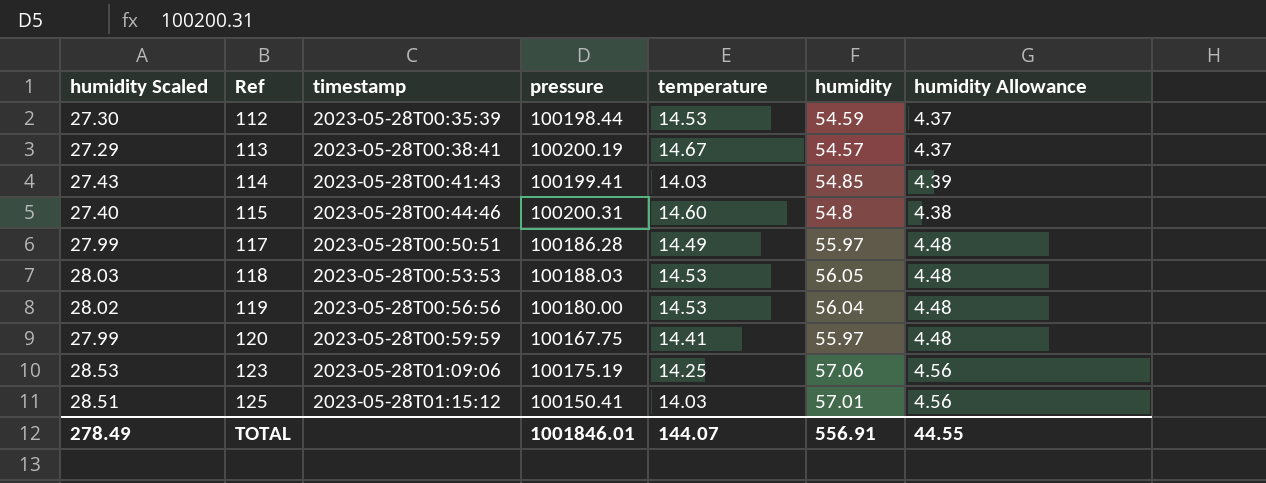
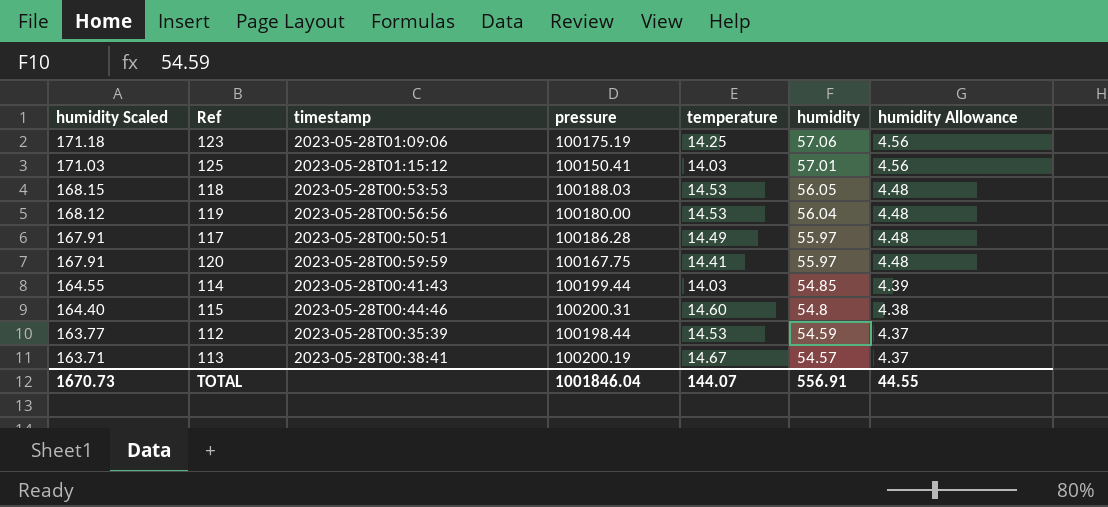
row order: Ref ascending -> humidity Scaled descending
column humidity Scaled | formula: [humidity] * 0.5 -> [humidity] * 3
114 | pressure: 100199.41 -> 100199.44
TOTAL | humidity Scaled: 278.49 -> 1670.73
TOTAL | pressure: 1001846.01 -> 1001846.04

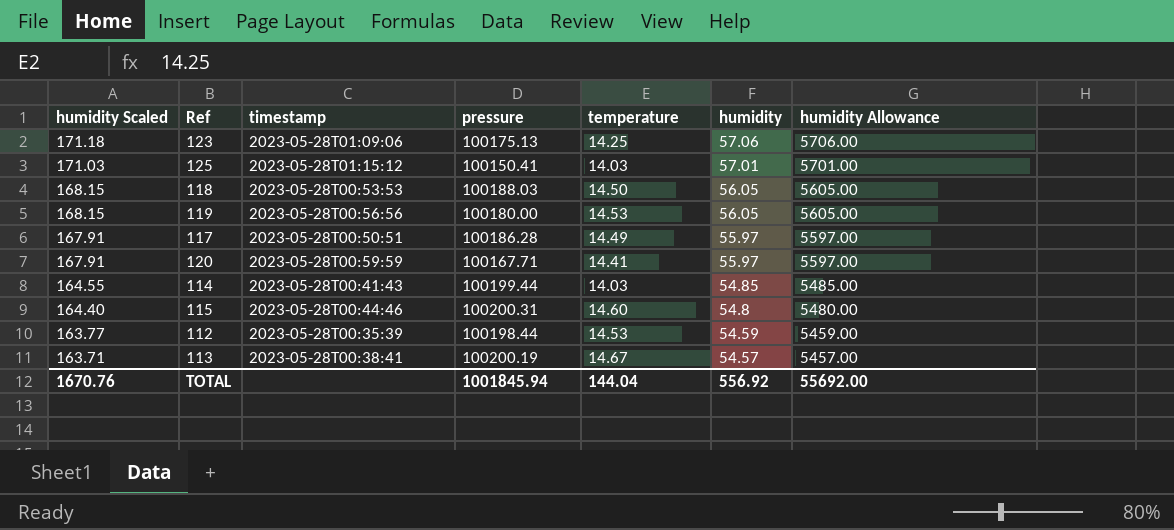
column humidity Allowance | formula: [humidity] * 0.08 -> [humidity] * 100
123 | pressure: 100175.19 -> 100175.13
118 | temperature: 14.53 -> 14.50
119 | humidity Scaled: 168.12 -> 168.15
119 | humidity: 56.04 -> 56.05
120 | pressure: 100167.75 -> 100167.71
TOTAL | humidity Scaled: 1670.73 -> 1670.76
TOTAL | pressure: 1001846.04 -> 1001845.94
TOTAL | temperature: 144.07 -> 144.04
TOTAL | humidity: 556.91 -> 556.92
TOTAL | humidity Allowance: 44.55 -> 55692.00

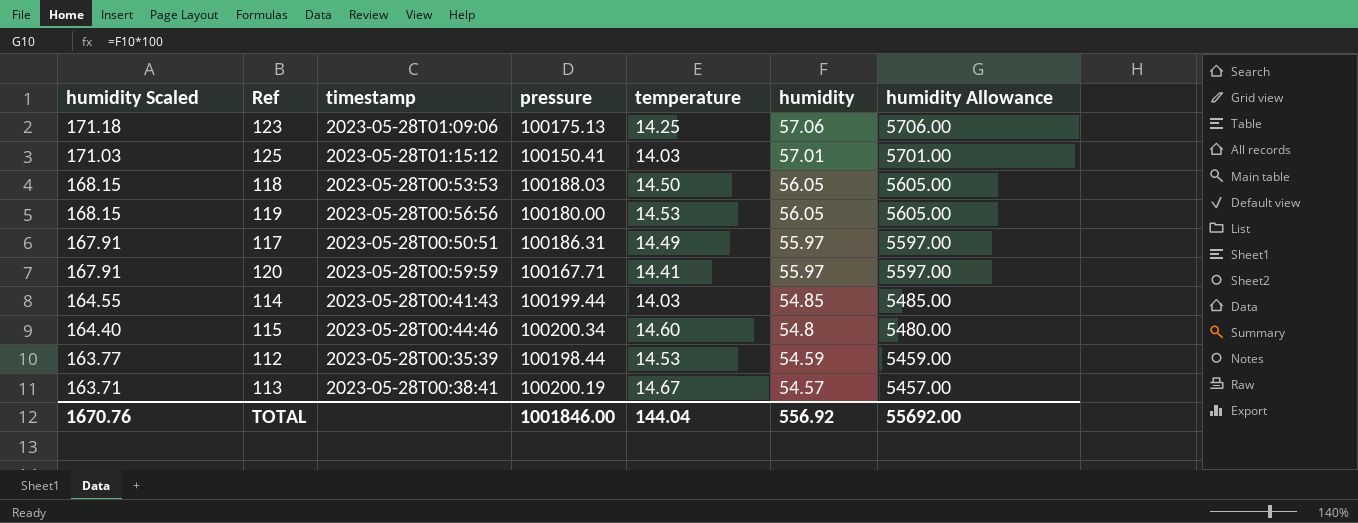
117 | pressure: 100186.28 -> 100186.31
115 | pressure: 100200.31 -> 100200.34
TOTAL | pressure: 1001845.94 -> 1001846.00

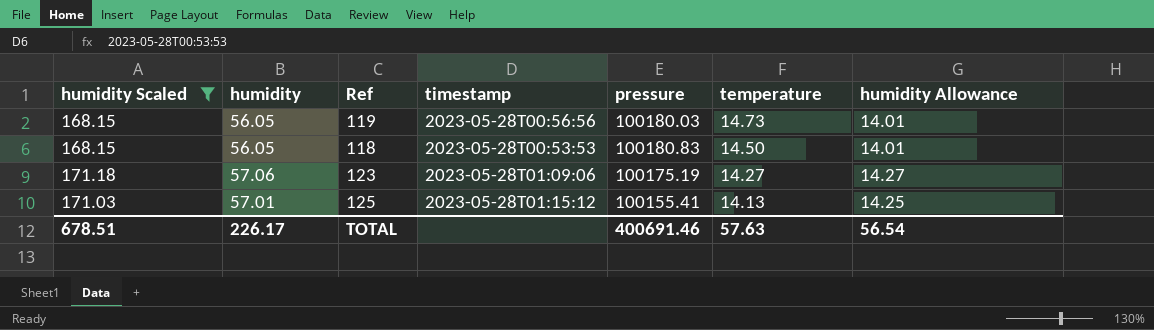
filter: none -> humidity Scaled >= 168.15
row order: humidity Scaled descending -> temperature descending
column humidity | position: 6 -> 2
column humidity Allowance | formula: [humidity] * 100 -> [humidity] * 0.25
119 | pressure: 100180.00 -> 100180.03
119 | temperature: 14.53 -> 14.73
118 | pressure: 100188.03 -> 100180.83
123 | pressure: 100175.13 -> 100175.19
123 | temperature: 14.25 -> 14.27
125 | pressure: 100150.41 -> 100155.41
125 | temperature: 14.03 -> 14.13
TOTAL | humidity Scaled: 1670.76 -> 678.51
TOTAL | humidity: 556.92 -> 226.17
TOTAL | pressure: 1001846.00 -> 400691.46
TOTAL | temperature: 144.04 -> 57.63
TOTAL | humidity Allowance: 55692.00 -> 56.54

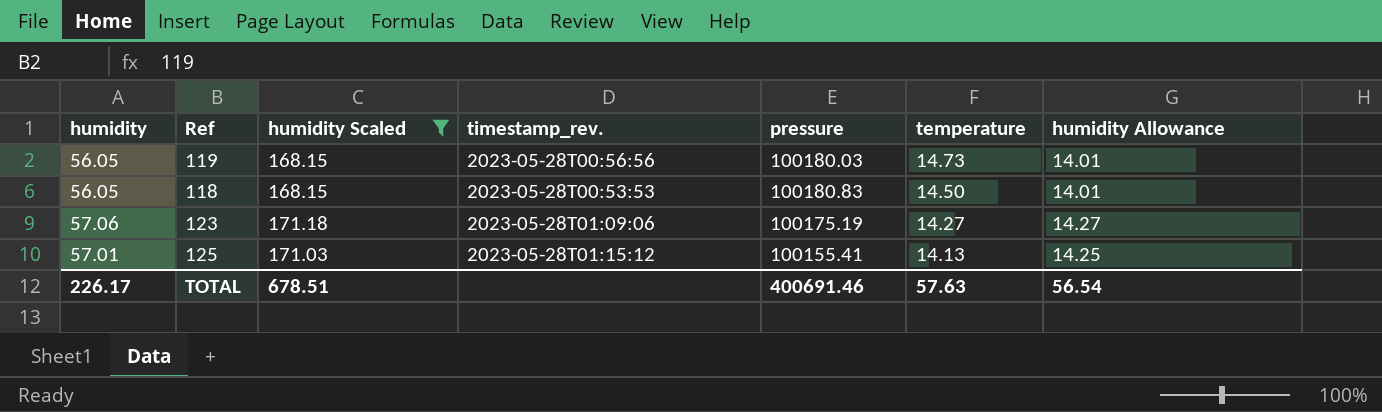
column humidity Scaled | position: 1 -> 3
column name: timestamp -> timestamp_rev.

